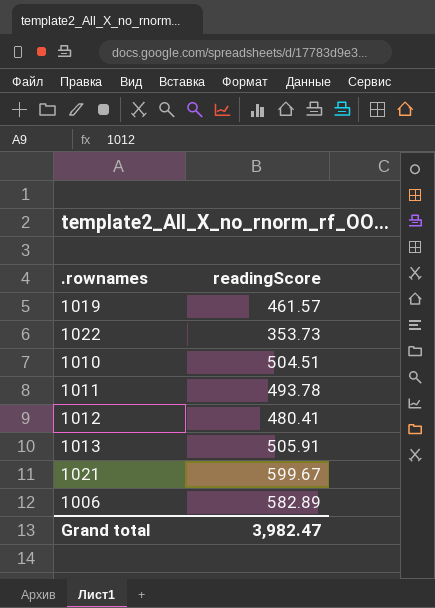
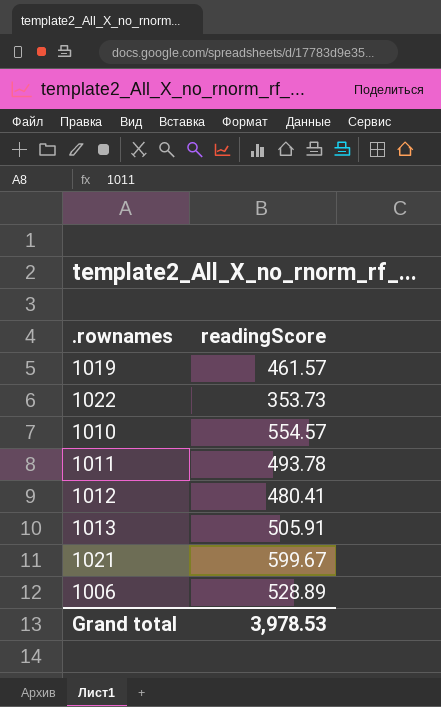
1010 | readingScore: 504.51 -> 554.57
1006 | readingScore: 582.89 -> 528.89
Grand total | readingScore: 3,982.47 -> 3,978.53

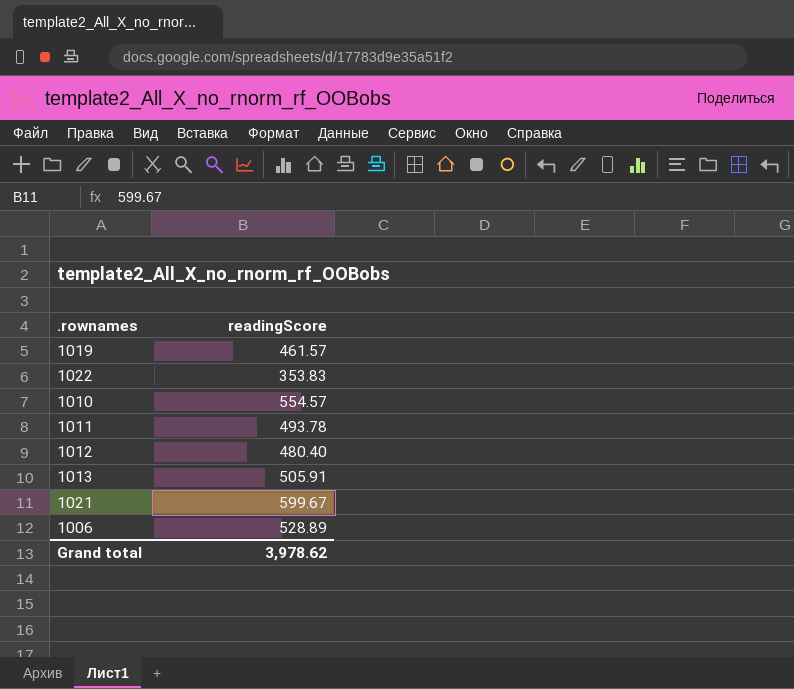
1022 | readingScore: 353.73 -> 353.83
1012 | readingScore: 480.41 -> 480.40
Grand total | readingScore: 3,978.53 -> 3,978.62

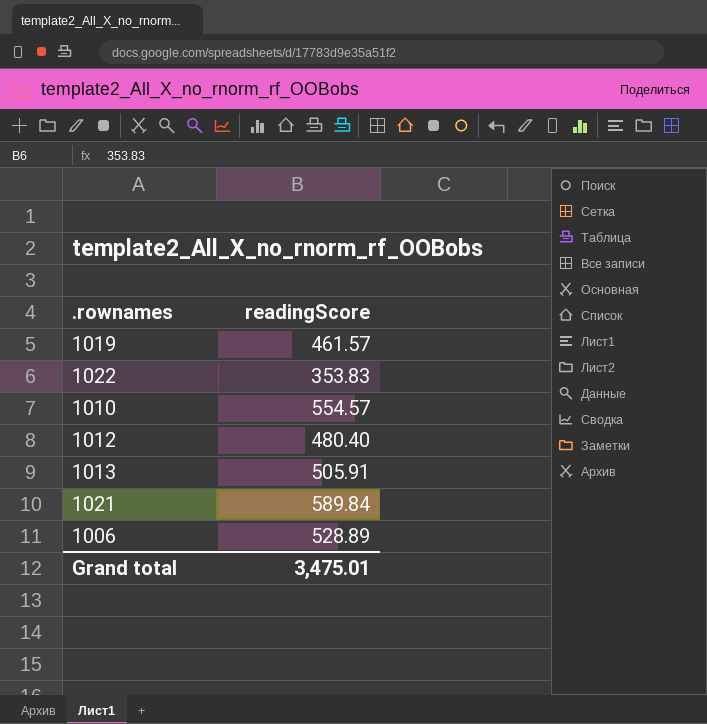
row 1011: 493.78 -> none
1021 | readingScore: 599.67 -> 589.84
Grand total | readingScore: 3,978.62 -> 3,475.01

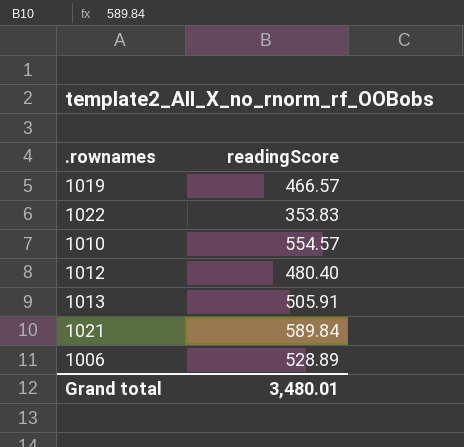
1019 | readingScore: 461.57 -> 466.57
Grand total | readingScore: 3,475.01 -> 3,480.01

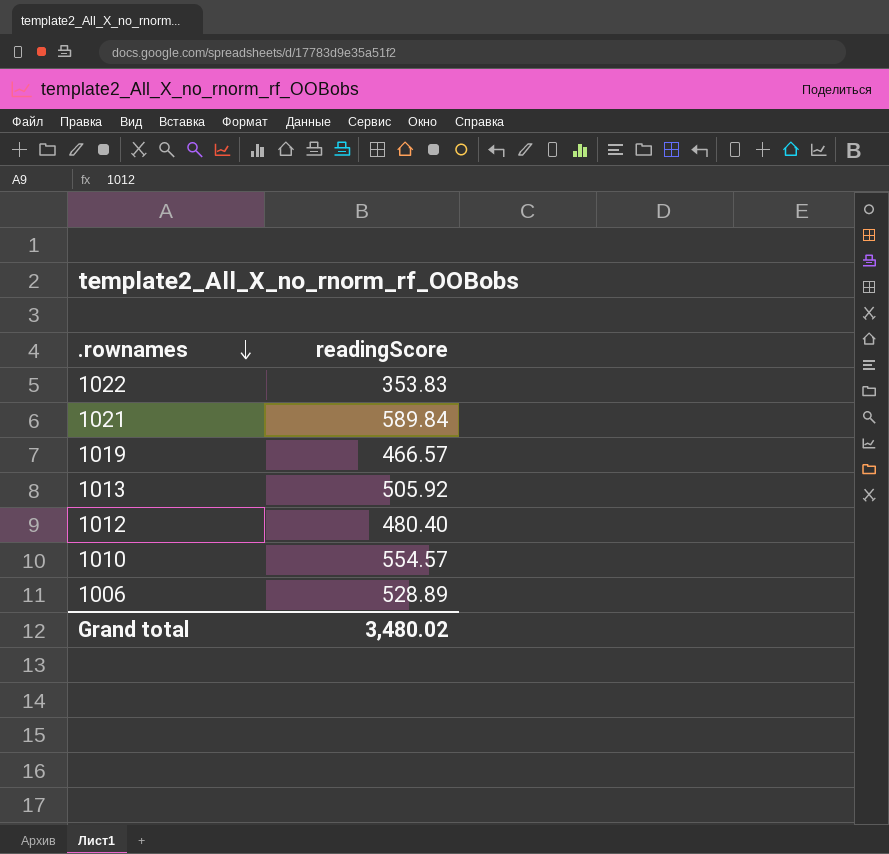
row order: none -> .rownames descending
1013 | readingScore: 505.91 -> 505.92
Grand total | readingScore: 3,480.01 -> 3,480.02

